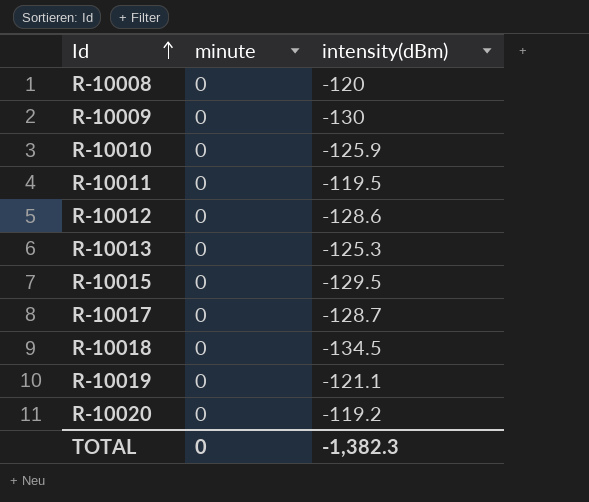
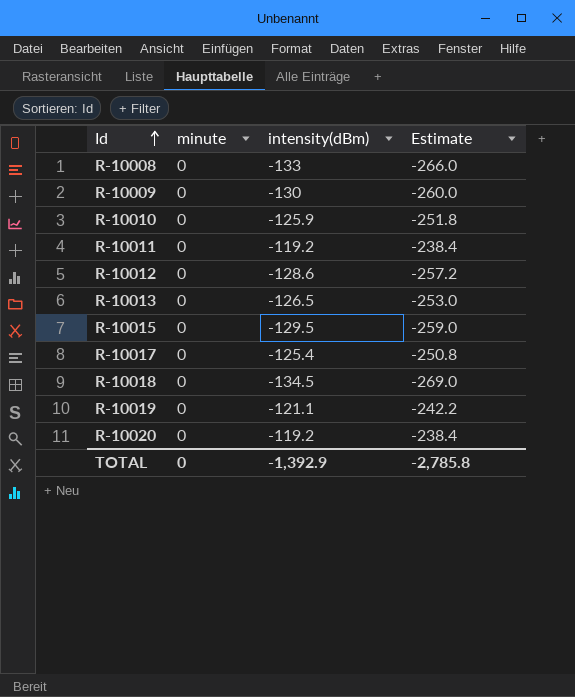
column Estimate | formula: none -> [intensity(dBm)] * 2
R-10008 | intensity(dBm): -120 -> -133
R-10011 | intensity(dBm): -119.5 -> -119.2
R-10013 | intensity(dBm): -125.3 -> -126.5
R-10017 | intensity(dBm): -128.7 -> -125.4
TOTAL | intensity(dBm): -1,382.3 -> -1,392.9

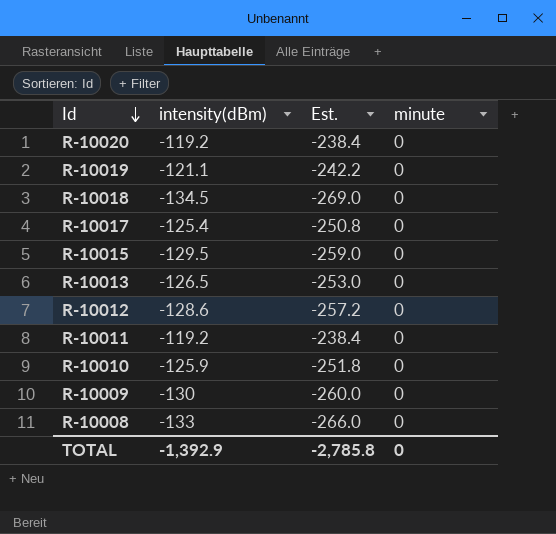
row order: Id ascending -> Id descending
column name: Estimate -> Est.
column minute | position: 2 -> 4

